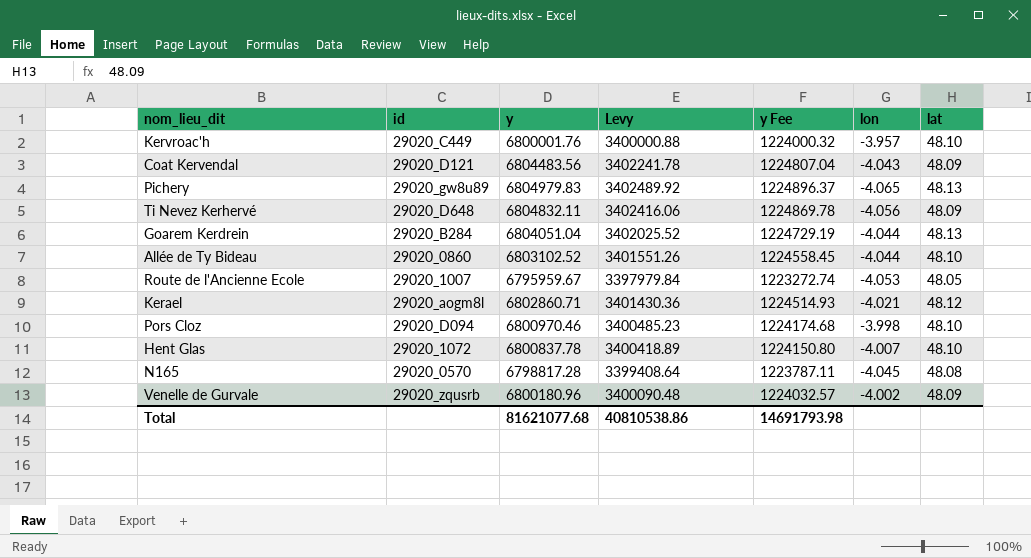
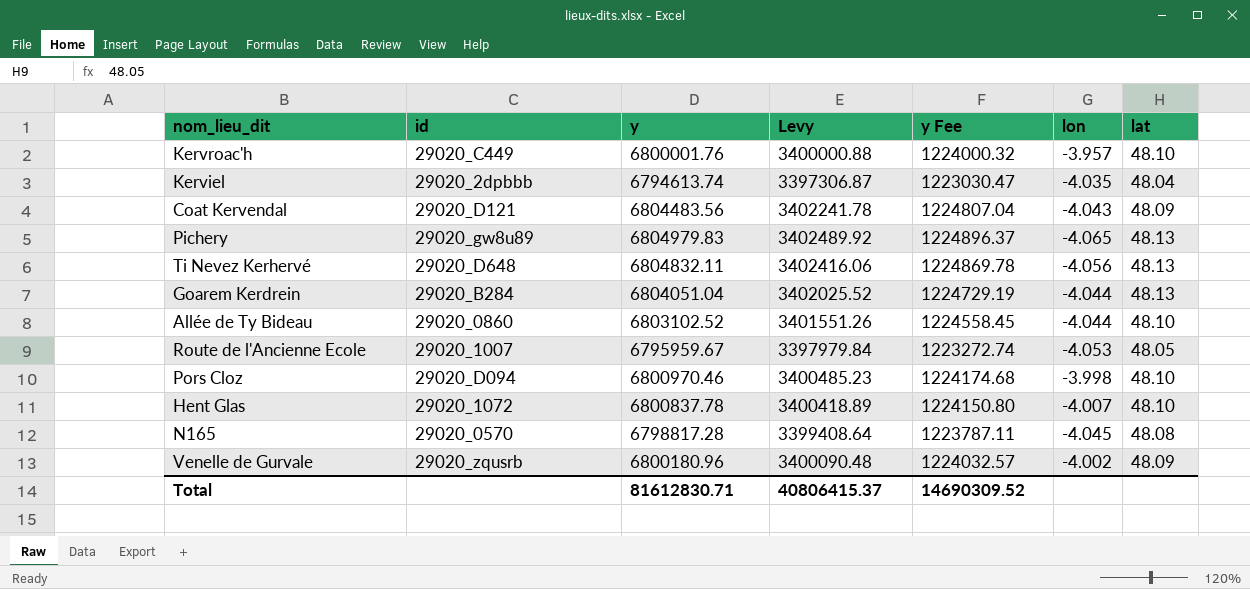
row Kerael: 29020_aogm8l | 6802860.71 | 3401430.36 | 1224514.93 | -4.021 | 48.12 -> none
row Kerviel: none -> 29020_2dpbbb | 6794613.74 | 3397306.87 | 1223030.47 | -4.035 | 48.04
Ti Nevez Kerhervé | lat: 48.09 -> 48.13
Total | y: 81621077.68 -> 81612830.71
Total | Levy: 40810538.86 -> 40806415.37
Total | y Fee: 14691793.98 -> 14690309.52

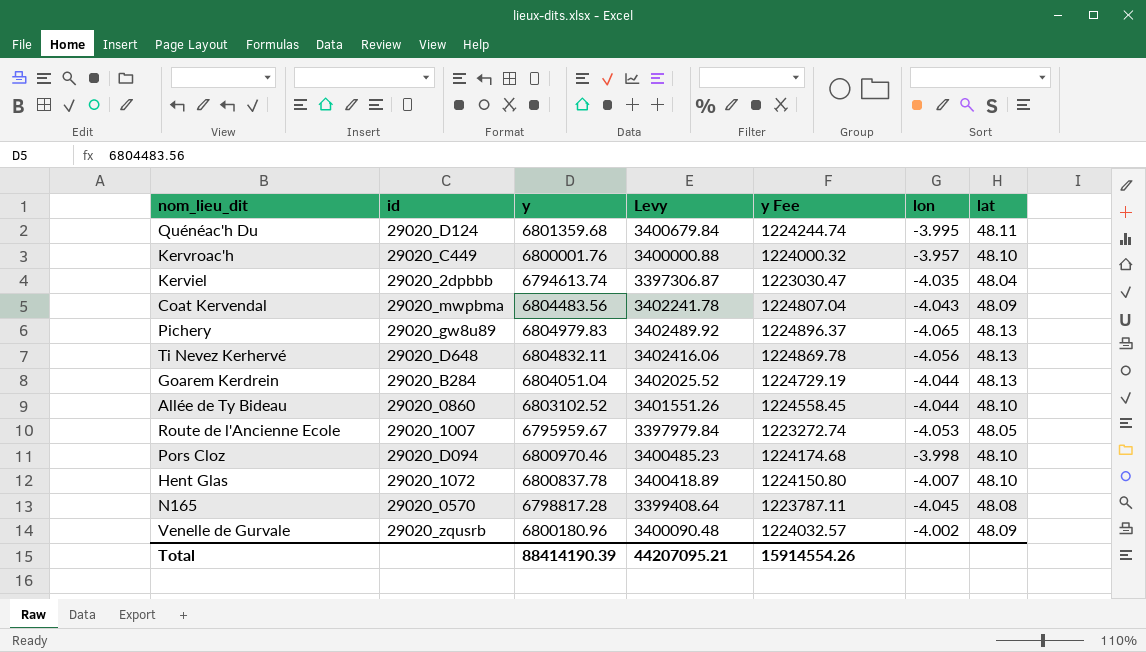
row Quénéac'h Du: none -> 29020_D124 | 6801359.68 | 3400679.84 | 1224244.74 | -3.995 | 48.11
Coat Kervendal | id: 29020_D121 -> 29020_mwpbma
Total | y: 81612830.71 -> 88414190.39
Total | Levy: 40806415.37 -> 44207095.21
Total | y Fee: 14690309.52 -> 15914554.26

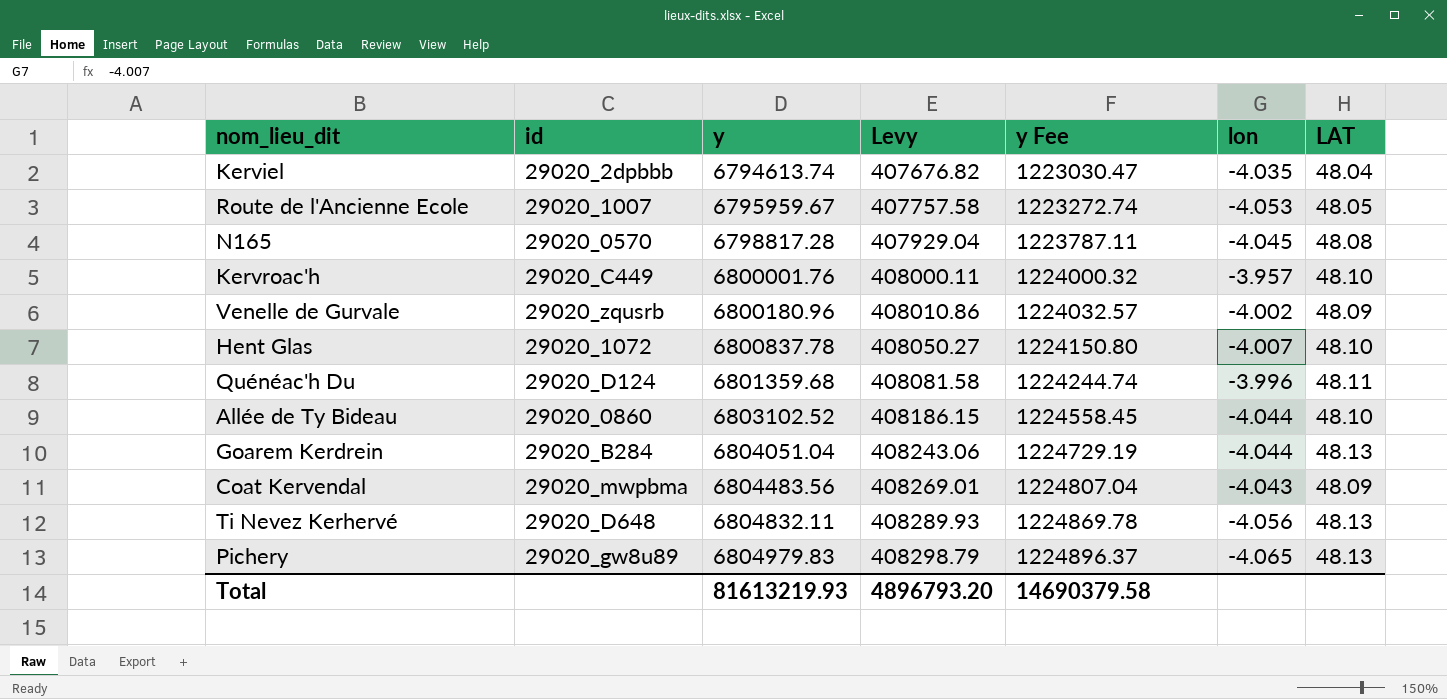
row order: none -> y ascending
column Levy | formula: [y] * 0.5 -> [y] * 0.06
column name: lat -> LAT
row Pors Cloz: 29020_D094 | 6800970.46 | 3400485.23 | 1224174.68 | -3.998 | 48.10 -> none
Quénéac'h Du | lon: -3.995 -> -3.996
Total | y: 88414190.39 -> 81613219.93
Total | Levy: 44207095.21 -> 4896793.20
Total | y Fee: 15914554.26 -> 14690379.58

